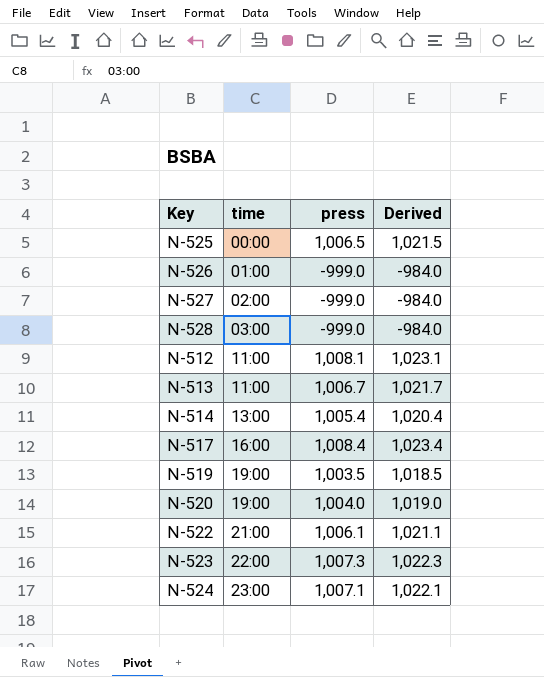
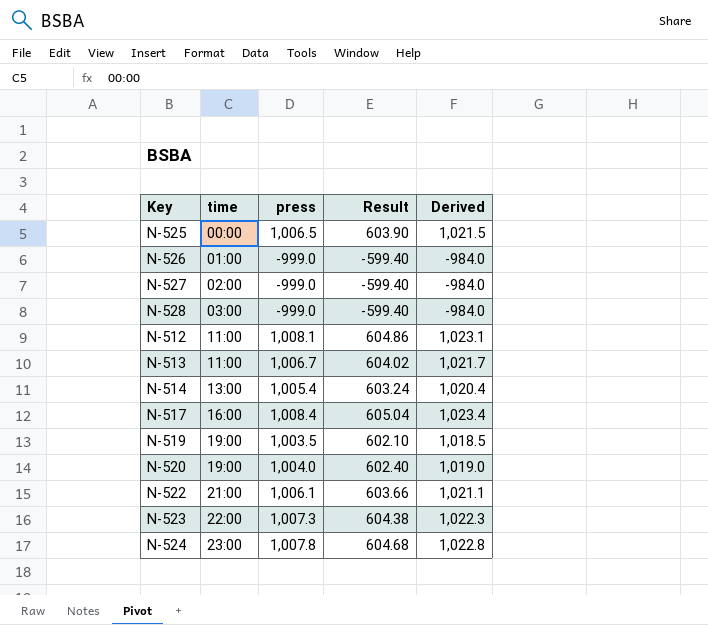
column Result | formula: none -> [press] * 0.6
N-524 | press: 1,007.1 -> 1,007.8
N-524 | Derived: 1,022.1 -> 1,022.8

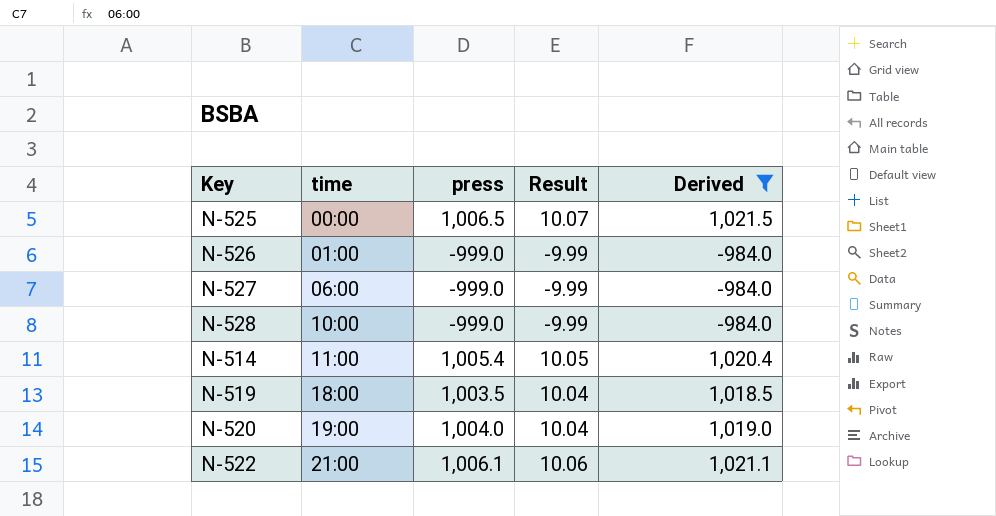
filter: none -> Derived <= 1,021.5
column Result | formula: [press] * 0.6 -> [press] * 0.01
N-527 | time: 02:00 -> 06:00
N-528 | time: 03:00 -> 10:00
N-514 | time: 13:00 -> 11:00
N-519 | time: 19:00 -> 18:00

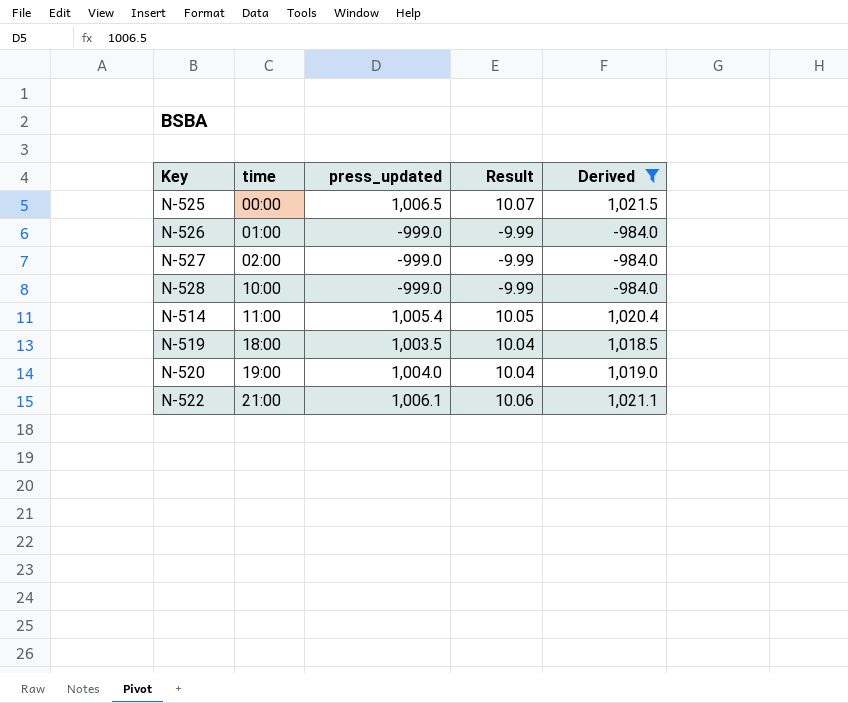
column name: press -> press_updated
N-527 | time: 06:00 -> 02:00

